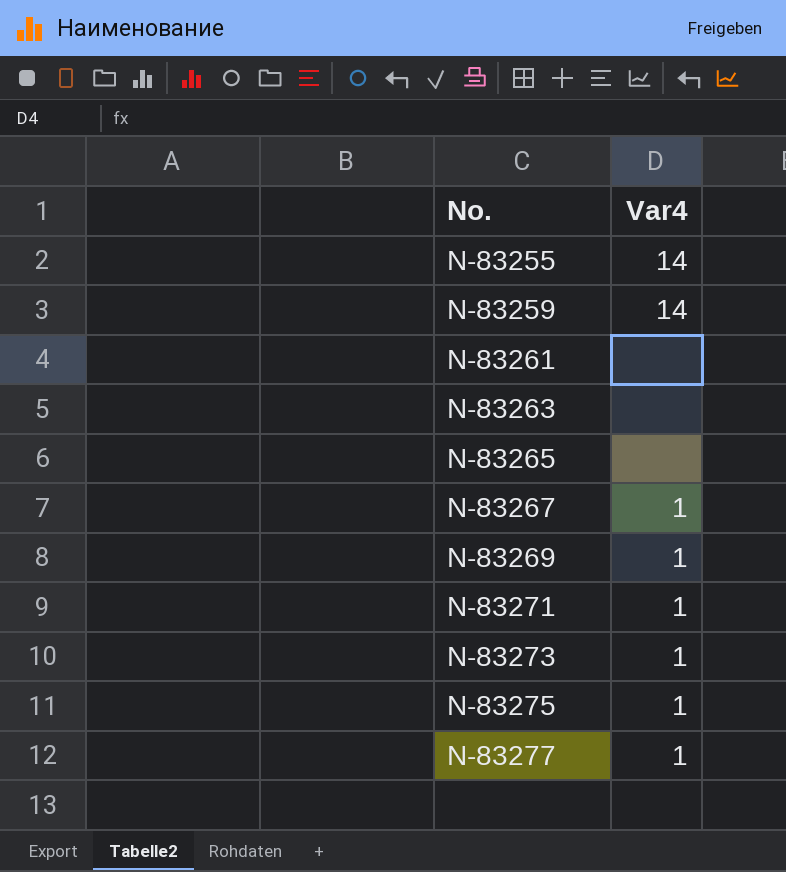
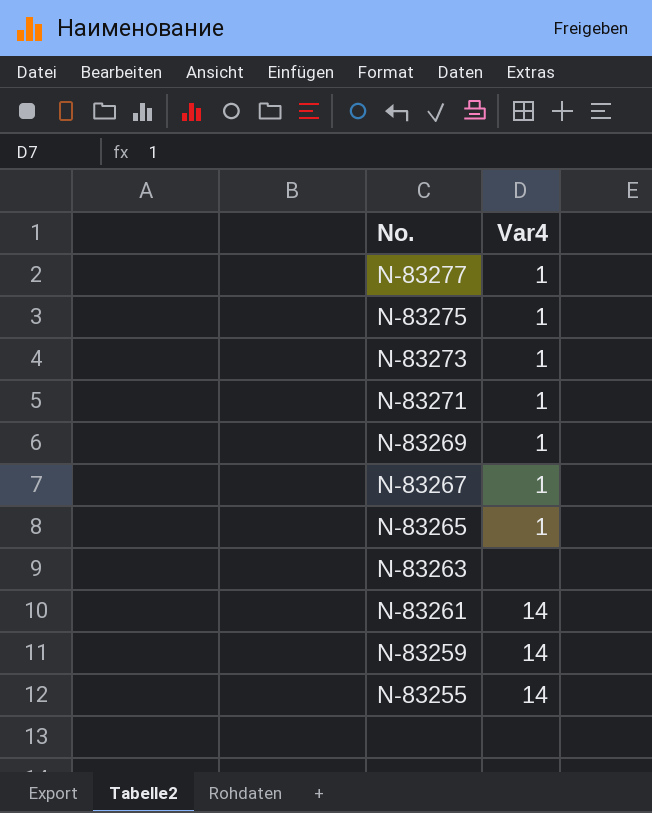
row order: No. ascending -> No. descending
N-83265 | Var4: none -> 1
N-83261 | Var4: none -> 14

